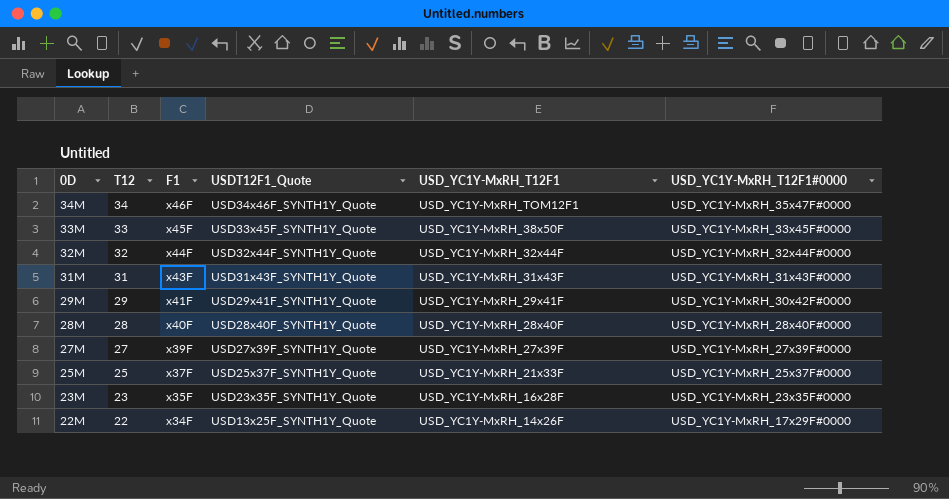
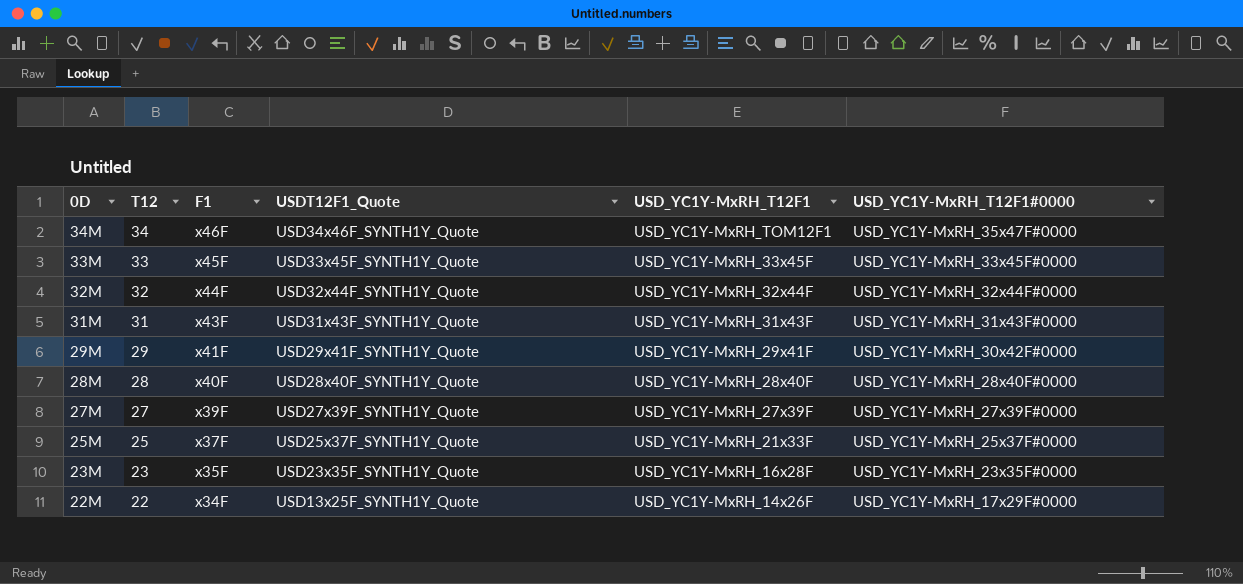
33M | USD_YC1Y-MxRH_T12F1: USD_YC1Y-MxRH_38x50F -> USD_YC1Y-MxRH_33x45F

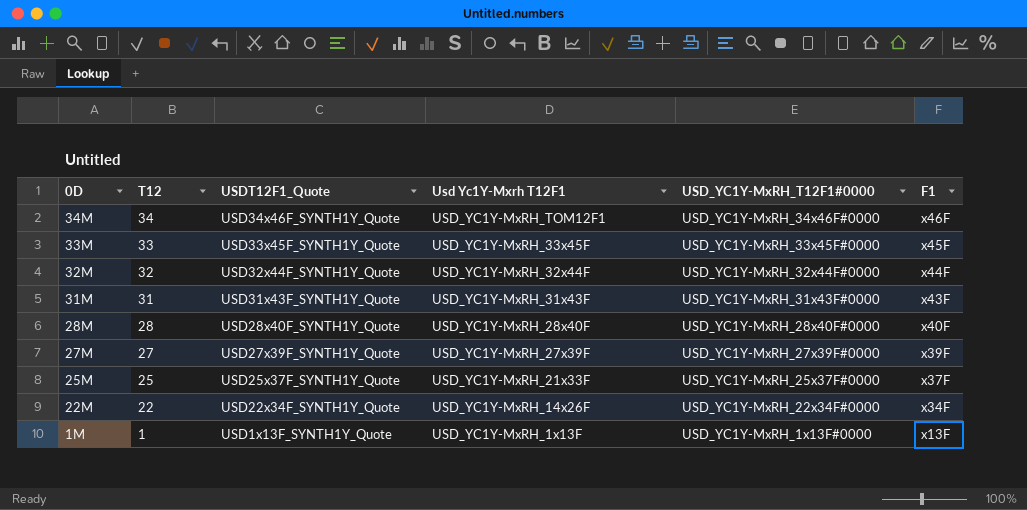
column name: USD_YC1Y-MxRH_T12F1 -> Usd Yc1Y-Mxrh T12F1
column F1 | position: 3 -> 6
row 29M: 29 | x41F | USD29x41F_SYNTH1Y_Quote | USD_YC1Y-MxRH_29x41F | USD_YC1Y-MxRH_30x42F#0000 -> none
row 23M: 23 | x35F | USD23x35F_SYNTH1Y_Quote | USD_YC1Y-MxRH_16x28F | USD_YC1Y-MxRH_23x35F#0000 -> none
34M | USD_YC1Y-MxRH_T12F1#0000: USD_YC1Y-MxRH_35x47F#0000 -> USD_YC1Y-MxRH_34x46F#0000
22M | USDT12F1_Quote: USD13x25F_SYNTH1Y_Quote -> USD22x34F_SYNTH1Y_Quote
22M | USD_YC1Y-MxRH_T12F1#0000: USD_YC1Y-MxRH_17x29F#0000 -> USD_YC1Y-MxRH_22x34F#0000
row 1M: none -> 1 | USD1x13F_SYNTH1Y_Quote | USD_YC1Y-MxRH_1x13F | USD_YC1Y-MxRH_1x13F#0000 | x13F

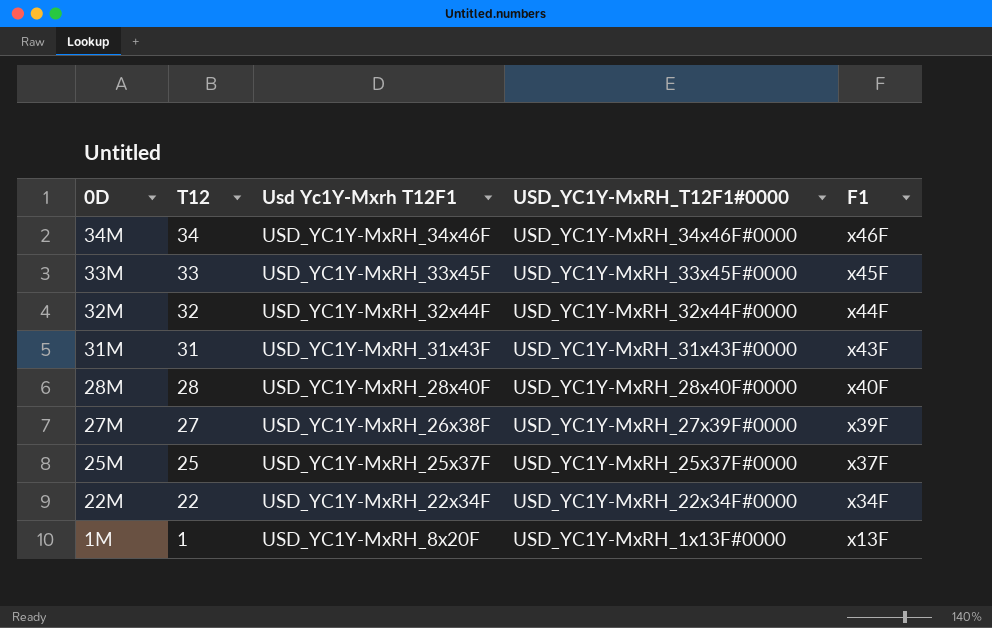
column USDT12F1_Quote | position: 3 -> none
34M | Usd Yc1Y-Mxrh T12F1: USD_YC1Y-MxRH_TOM12F1 -> USD_YC1Y-MxRH_34x46F
27M | Usd Yc1Y-Mxrh T12F1: USD_YC1Y-MxRH_27x39F -> USD_YC1Y-MxRH_26x38F
25M | Usd Yc1Y-Mxrh T12F1: USD_YC1Y-MxRH_21x33F -> USD_YC1Y-MxRH_25x37F
22M | Usd Yc1Y-Mxrh T12F1: USD_YC1Y-MxRH_14x26F -> USD_YC1Y-MxRH_22x34F
1M | Usd Yc1Y-Mxrh T12F1: USD_YC1Y-MxRH_1x13F -> USD_YC1Y-MxRH_8x20F

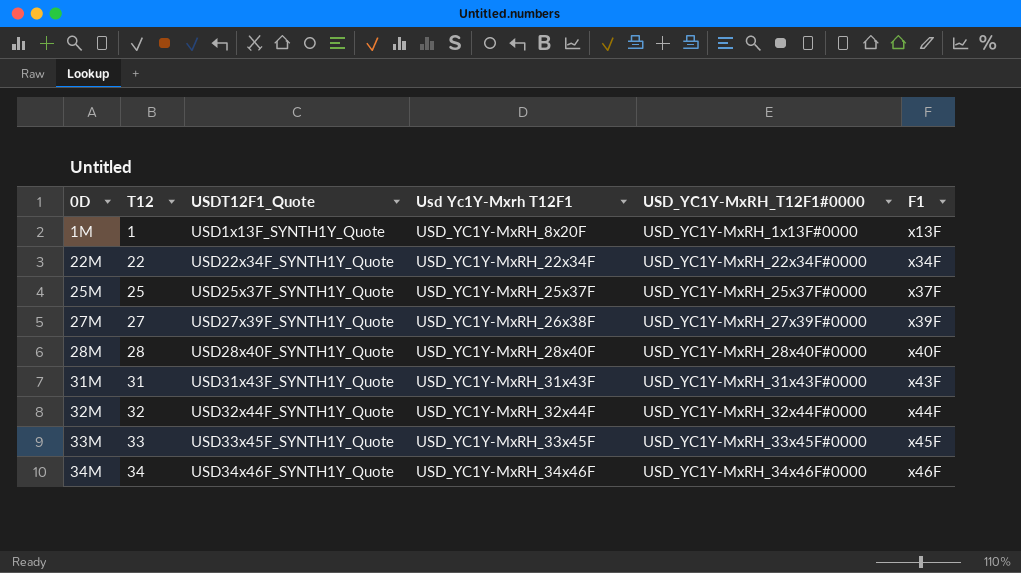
row order: 0D descending -> 0D ascending
column USDT12F1_Quote | position: none -> 3

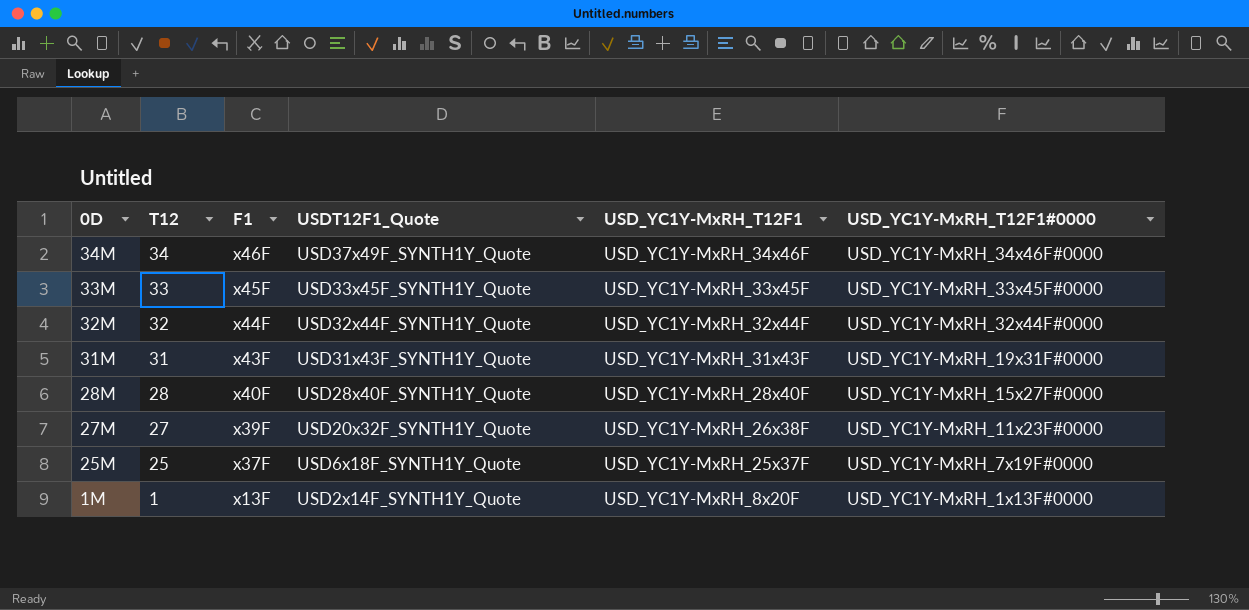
row order: 0D ascending -> 0D descending
column F1 | position: 6 -> 3
column name: Usd Yc1Y-Mxrh T12F1 -> USD_YC1Y-MxRH_T12F1
row 22M: 22 | USD22x34F_SYNTH1Y_Quote | USD_YC1Y-MxRH_22x34F | USD_YC1Y-MxRH_22x34F#0000 | x34F -> none
34M | USDT12F1_Quote: USD34x46F_SYNTH1Y_Quote -> USD37x49F_SYNTH1Y_Quote
31M | USD_YC1Y-MxRH_T12F1#0000: USD_YC1Y-MxRH_31x43F#0000 -> USD_YC1Y-MxRH_19x31F#0000
28M | USD_YC1Y-MxRH_T12F1#0000: USD_YC1Y-MxRH_28x40F#0000 -> USD_YC1Y-MxRH_15x27F#0000
27M | USDT12F1_Quote: USD27x39F_SYNTH1Y_Quote -> USD20x32F_SYNTH1Y_Quote
27M | USD_YC1Y-MxRH_T12F1#0000: USD_YC1Y-MxRH_27x39F#0000 -> USD_YC1Y-MxRH_11x23F#0000
25M | USDT12F1_Quote: USD25x37F_SYNTH1Y_Quote -> USD6x18F_SYNTH1Y_Quote
25M | USD_YC1Y-MxRH_T12F1#0000: USD_YC1Y-MxRH_25x37F#0000 -> USD_YC1Y-MxRH_7x19F#0000
1M | USDT12F1_Quote: USD1x13F_SYNTH1Y_Quote -> USD2x14F_SYNTH1Y_Quote

